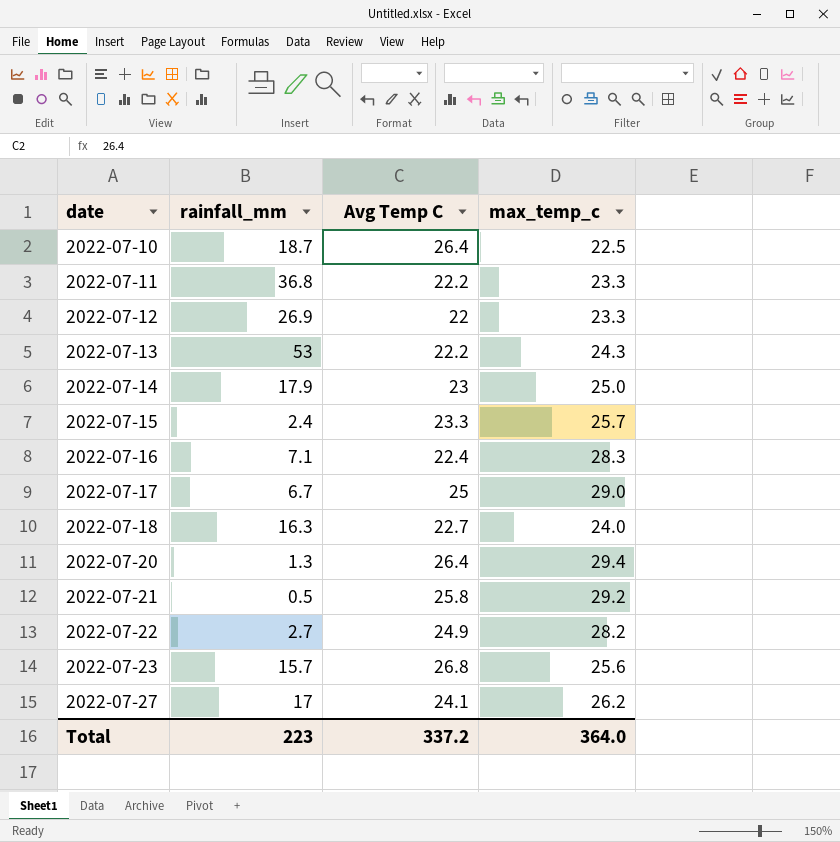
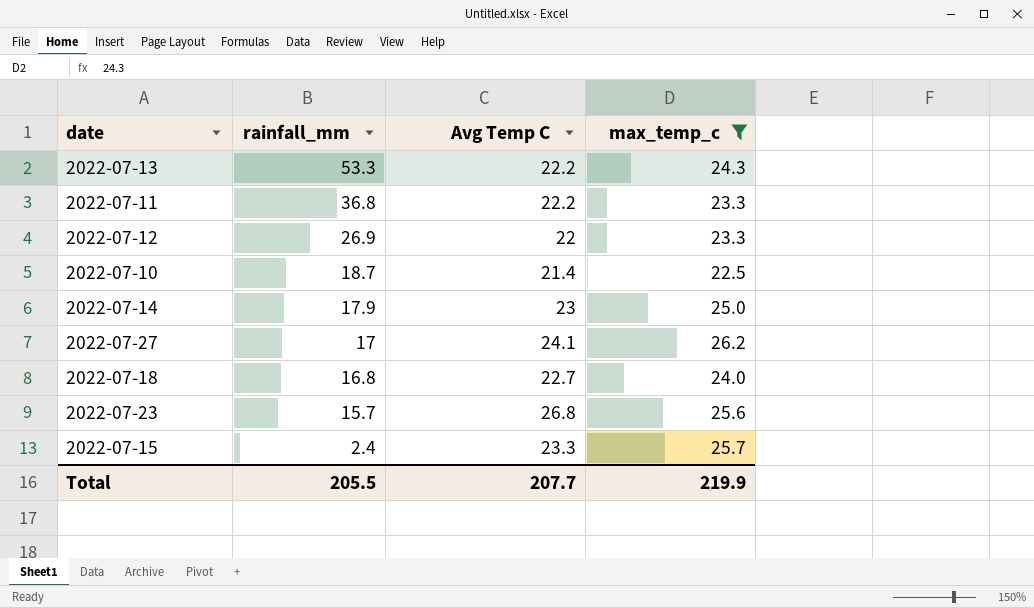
filter: none -> max_temp_c <= 26.2
row order: date ascending -> rainfall_mm descending
2022-07-13 | rainfall_mm: 53 -> 53.3
2022-07-10 | Avg Temp C: 26.4 -> 21.4
2022-07-18 | rainfall_mm: 16.3 -> 16.8
Total | rainfall_mm: 223 -> 205.5
Total | Avg Temp C: 337.2 -> 207.7
Total | max_temp_c: 364.0 -> 219.9

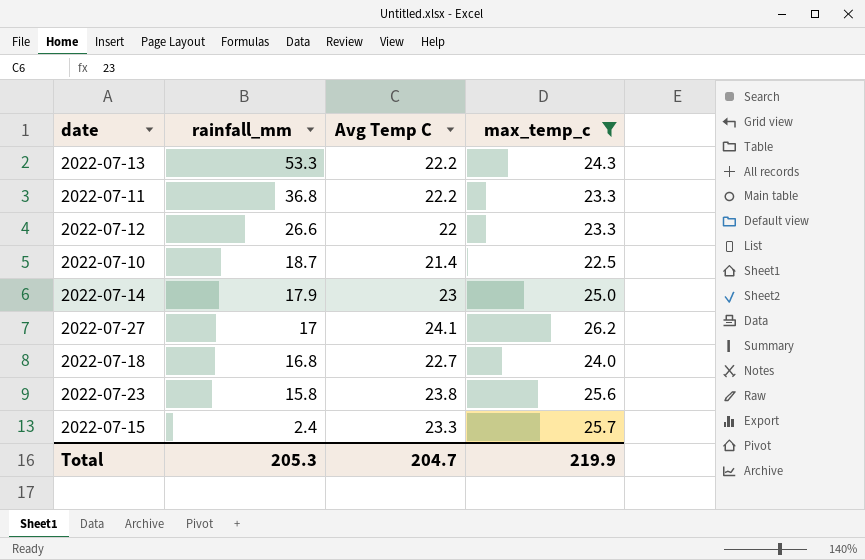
2022-07-12 | rainfall_mm: 26.9 -> 26.6
2022-07-23 | rainfall_mm: 15.7 -> 15.8
2022-07-23 | Avg Temp C: 26.8 -> 23.8
Total | rainfall_mm: 205.5 -> 205.3
Total | Avg Temp C: 207.7 -> 204.7

